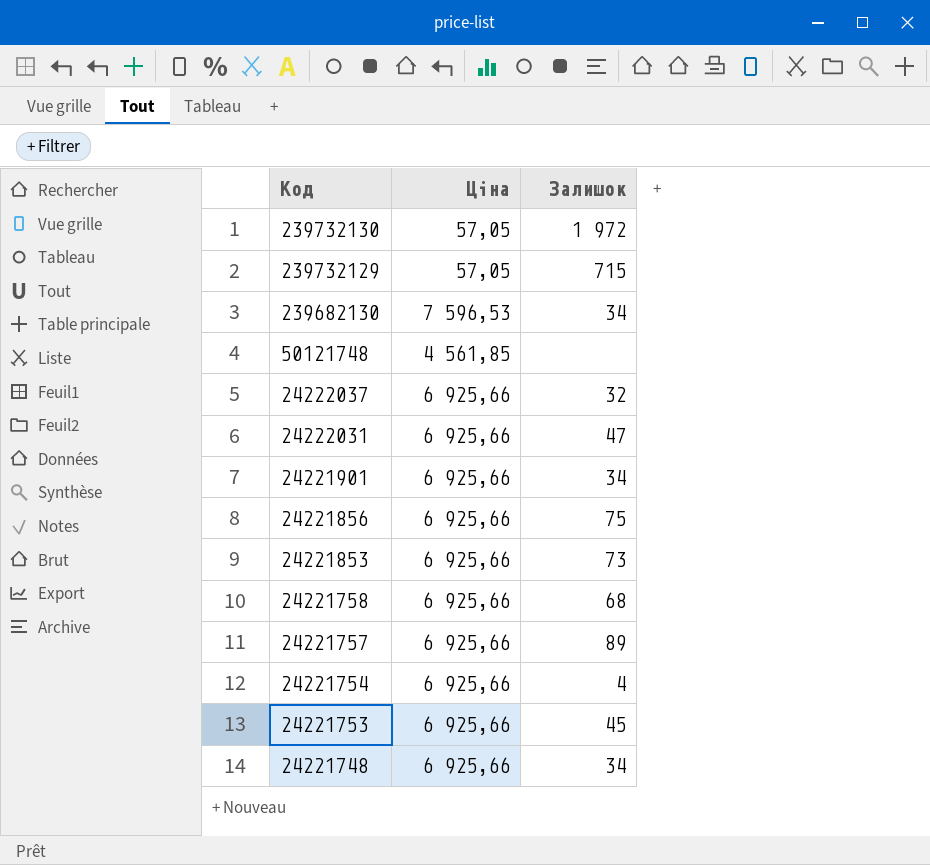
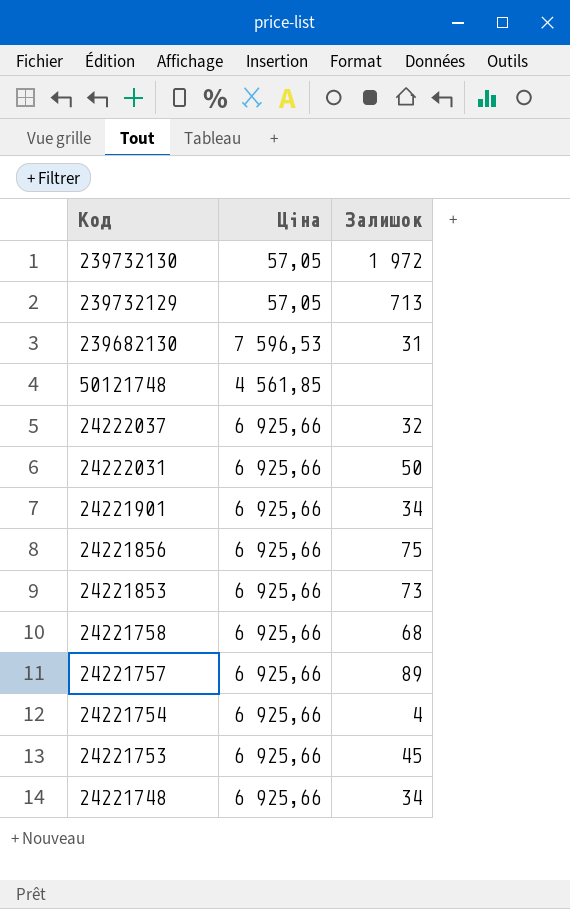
239732129 | Залишок: 715 -> 713
239682130 | Залишок: 34 -> 31
24222031 | Залишок: 47 -> 50

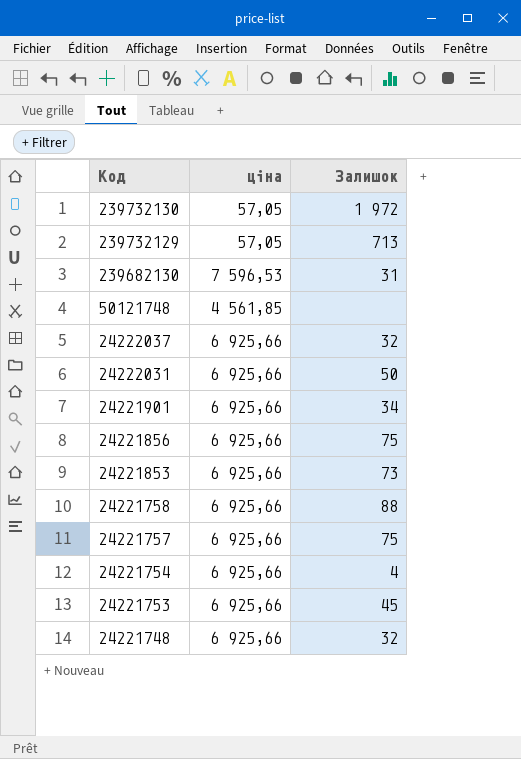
column name: Ціна -> ціна
24221758 | Залишок: 68 -> 88
24221757 | Залишок: 89 -> 75
24221748 | Залишок: 34 -> 32

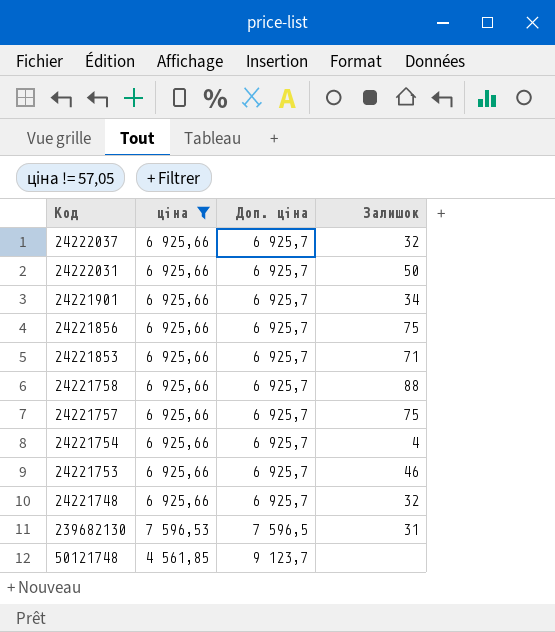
filter: none -> ціна != 57,05
row order: Код descending -> Доп. ціна ascending
column Доп. ціна | position: none -> 3
24221853 | Залишок: 73 -> 71
24221753 | Залишок: 45 -> 46

